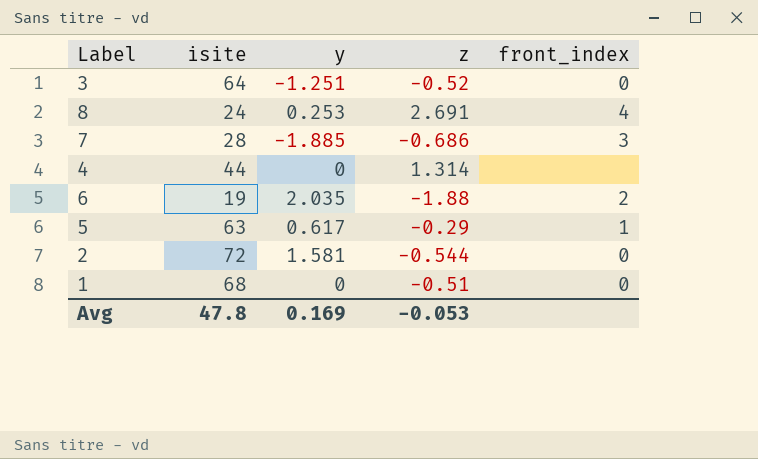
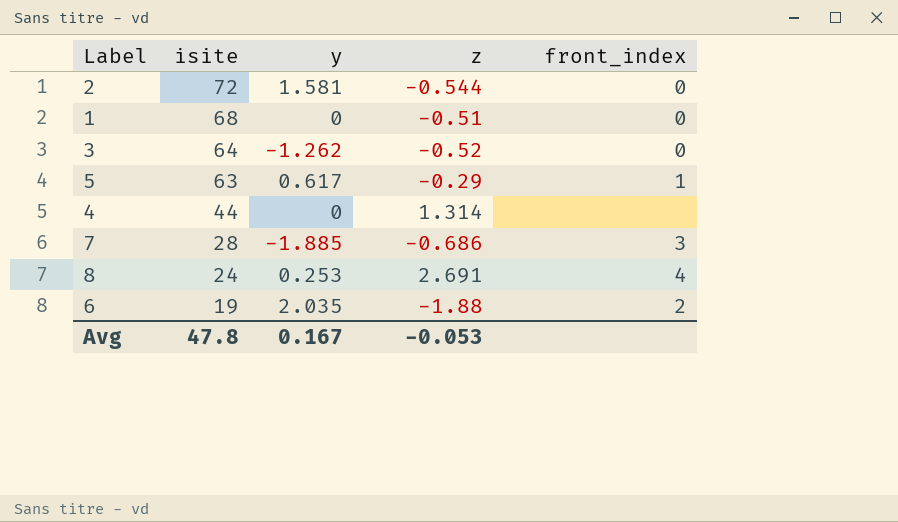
row order: none -> isite descending
3 | y: -1.251 -> -1.262
Avg | y: 0.169 -> 0.167

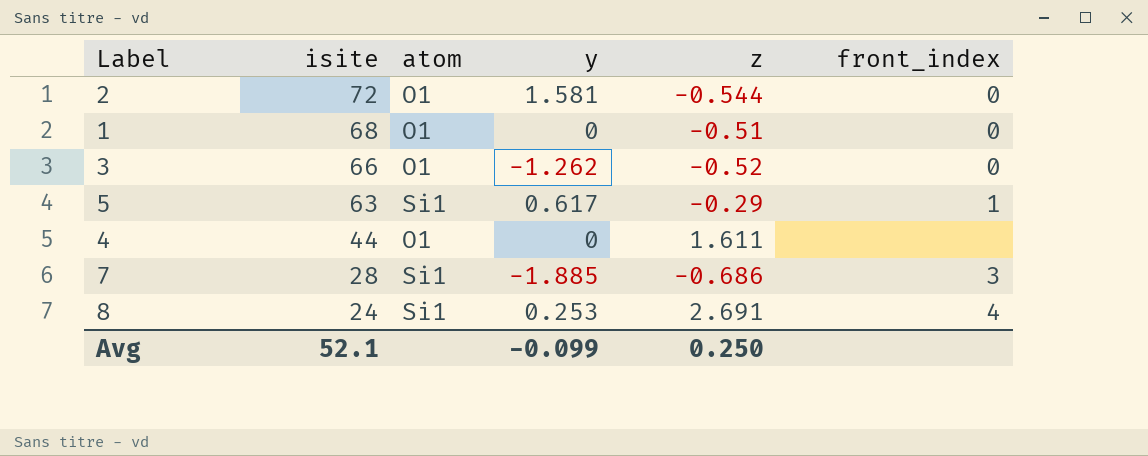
column atom | position: none -> 3
row 6: 19 | 2.035 | -1.88 | 2 -> none
3 | isite: 64 -> 66
4 | z: 1.314 -> 1.611
Avg | isite: 47.8 -> 52.1
Avg | y: 0.167 -> -0.099
Avg | z: -0.053 -> 0.250

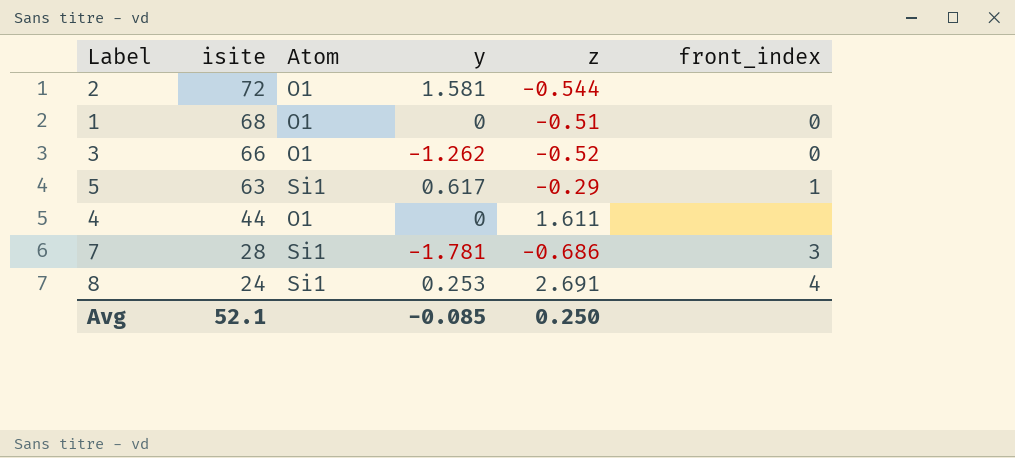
column name: atom -> Atom
2 | front_index: 0 -> none
7 | y: -1.885 -> -1.781
Avg | y: -0.099 -> -0.085

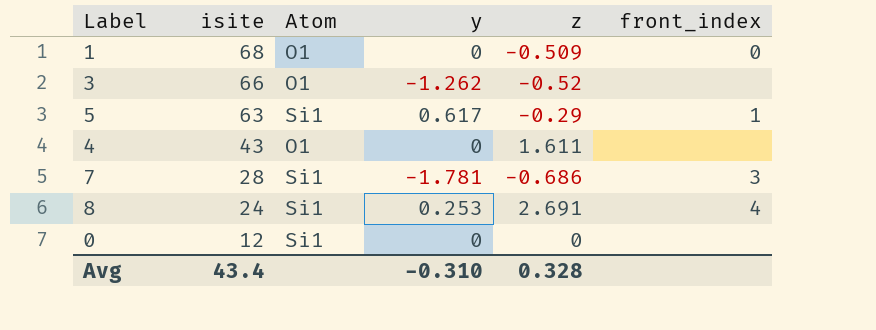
row 2: 72 | O1 | 1.581 | -0.544 | none -> none
1 | z: -0.51 -> -0.509
3 | front_index: 0 -> none
4 | isite: 44 -> 43
row 0: none -> 12 | Si1 | 0 | 0 | none
Avg | isite: 52.1 -> 43.4
Avg | y: -0.085 -> -0.310
Avg | z: 0.250 -> 0.328

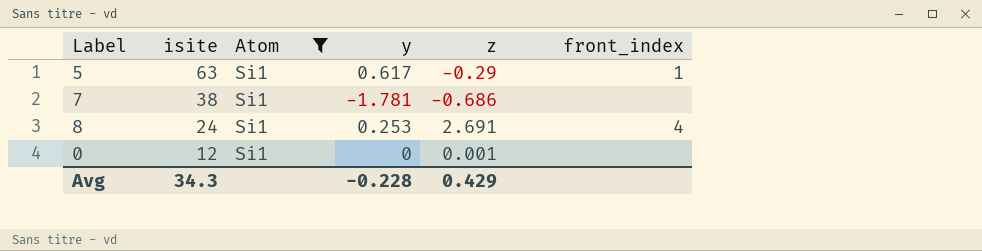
filter: none -> Atom = Si1
7 | isite: 28 -> 38
7 | front_index: 3 -> none
0 | z: 0 -> 0.001
Avg | isite: 43.4 -> 34.3
Avg | y: -0.310 -> -0.228
Avg | z: 0.328 -> 0.429

